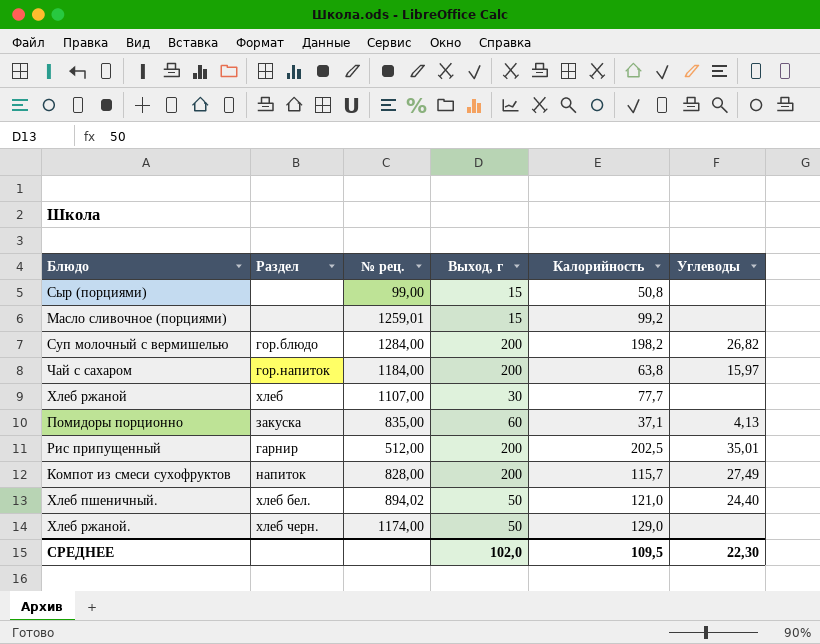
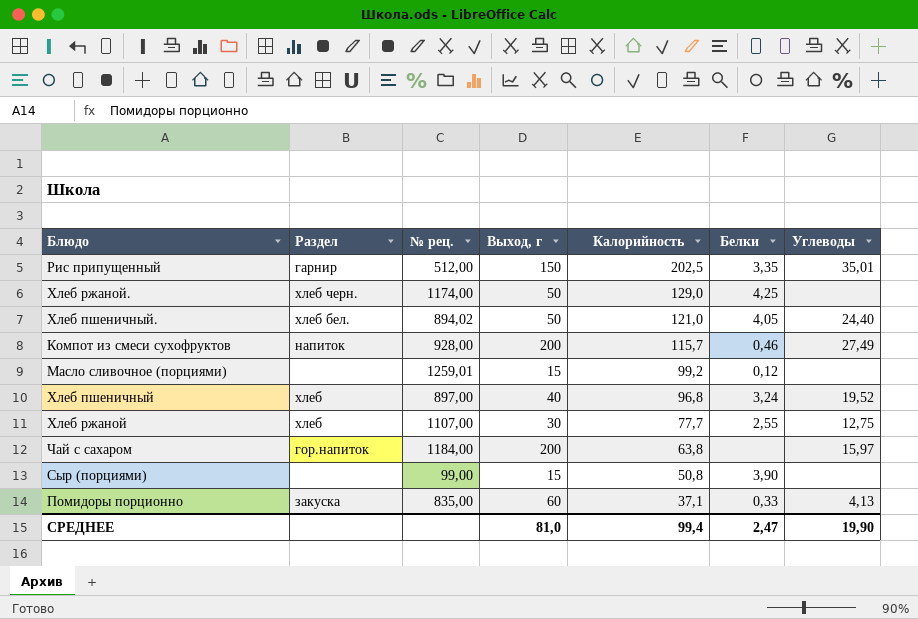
row order: none -> Калорийность descending
column Белки | position: none -> 6
row Суп молочный с вермишелью: гор.блюдо | 1284,00 | 200 | 198,2 | 26,82 -> none
Рис припущенный | Выход, г: 200 -> 150
Компот из смеси сухофруктов | № рец.: 828,00 -> 928,00
row Хлеб пшеничный: none -> хлеб | 897,00 | 40 | 96,8 | 3,24 | 19,52
Хлеб ржаной | Углеводы: none -> 12,75
СРЕДНЕЕ | Выход, г: 102,0 -> 81,0
СРЕДНЕЕ | Калорийность: 109,5 -> 99,4
СРЕДНЕЕ | Углеводы: 22,30 -> 19,90

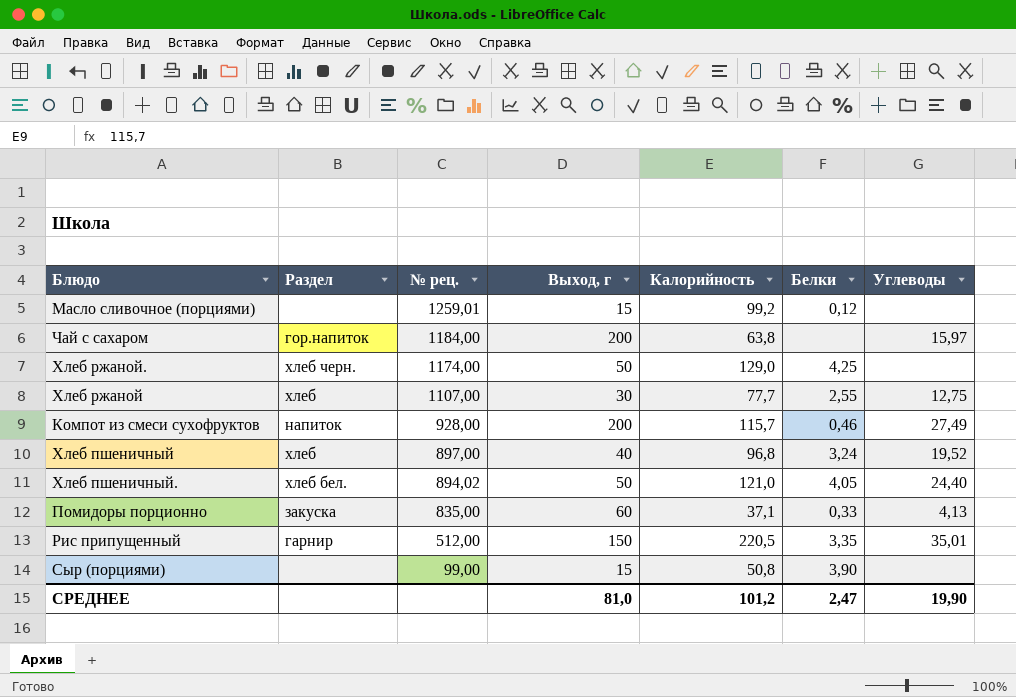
row order: Калорийность descending -> № рец. descending
Рис припущенный | Калорийность: 202,5 -> 220,5
СРЕДНЕЕ | Калорийность: 99,4 -> 101,2

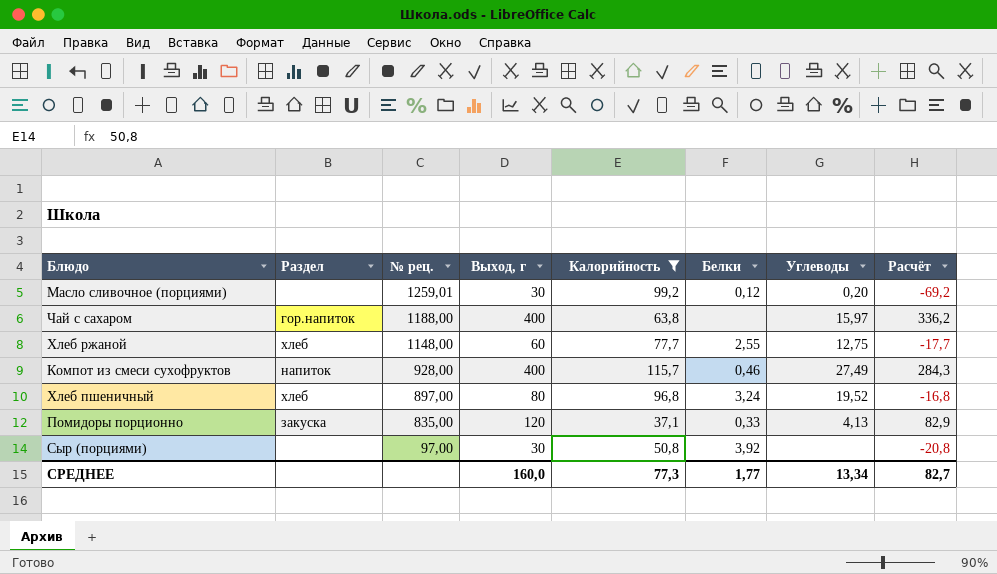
filter: none -> Калорийность <= 115,7
column Расчёт | formula: none -> [Выход, г] - [Калорийность]
Масло сливочное (порциями) | Выход, г: 15 -> 30
Масло сливочное (порциями) | Углеводы: none -> 0,20
Чай с сахаром | № рец.: 1184,00 -> 1188,00
Чай с сахаром | Выход, г: 200 -> 400
Хлеб ржаной | № рец.: 1107,00 -> 1148,00
Хлеб ржаной | Выход, г: 30 -> 60
Компот из смеси сухофруктов | Выход, г: 200 -> 400
Хлеб пшеничный | Выход, г: 40 -> 80
Помидоры порционно | Выход, г: 60 -> 120
Сыр (порциями) | № рец.: 99,00 -> 97,00
Сыр (порциями) | Выход, г: 15 -> 30
Сыр (порциями) | Белки: 3,90 -> 3,92
СРЕДНЕЕ | Выход, г: 81,0 -> 160,0
СРЕДНЕЕ | Калорийность: 101,2 -> 77,3
СРЕДНЕЕ | Белки: 2,47 -> 1,77
СРЕДНЕЕ | Углеводы: 19,90 -> 13,34

